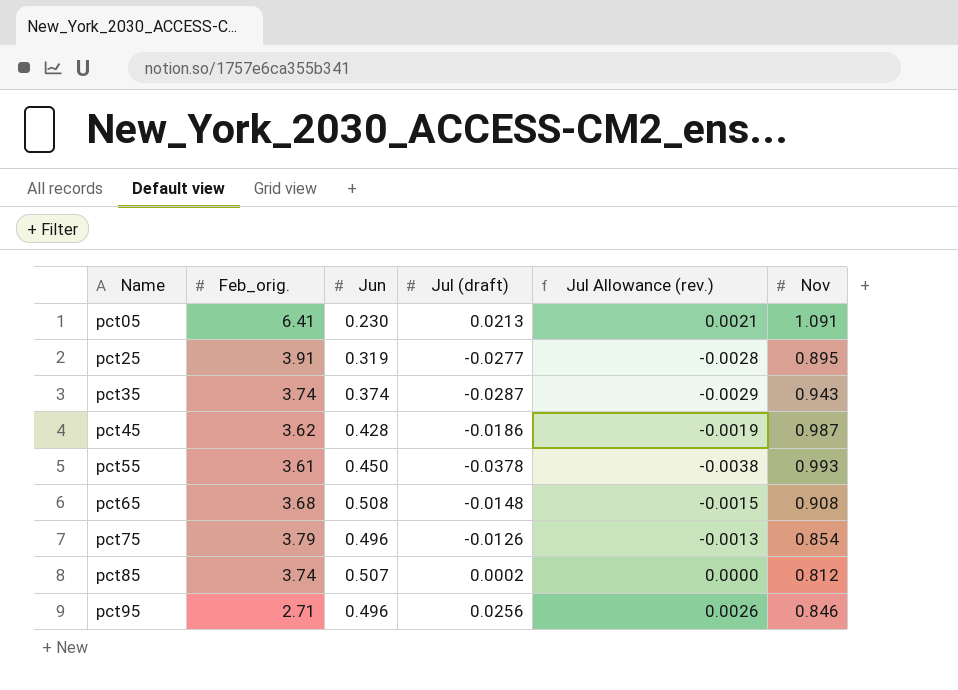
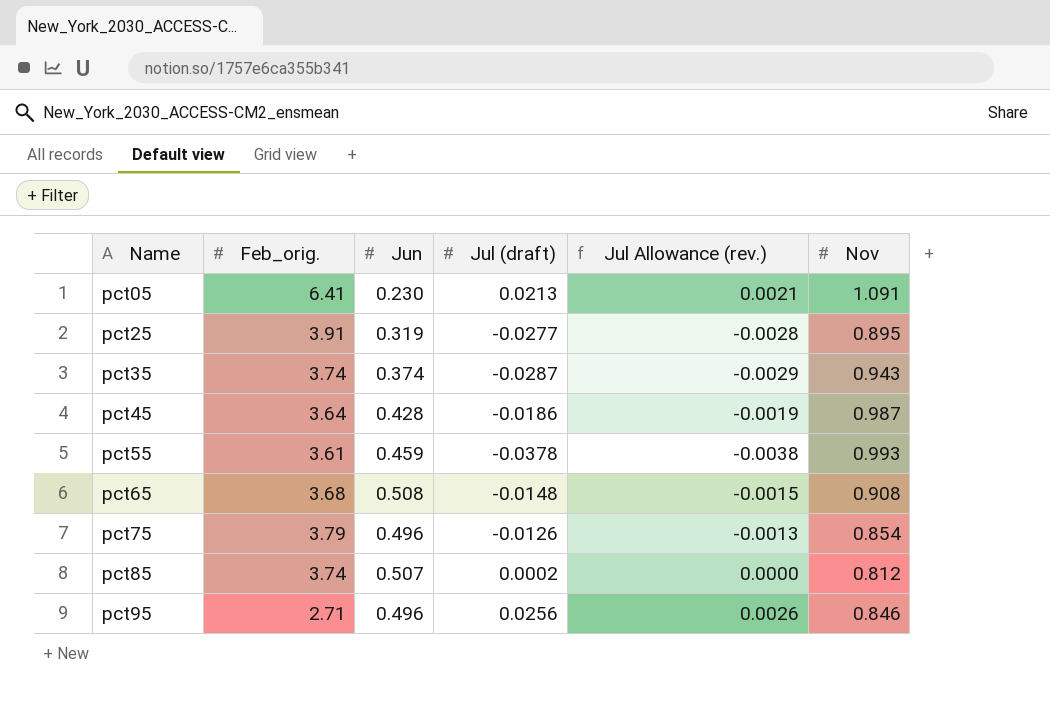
pct45 | Feb_orig.: 3.62 -> 3.64
pct55 | Jun: 0.450 -> 0.459

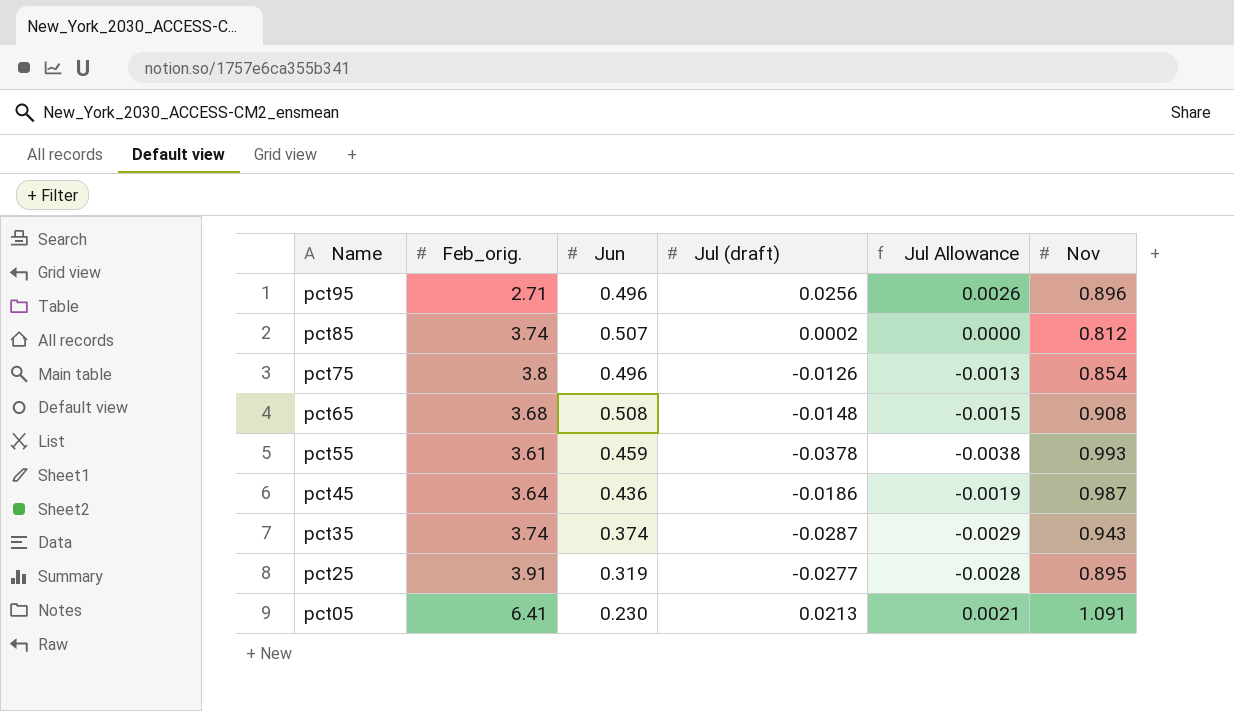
row order: Name ascending -> Name descending
column name: Jul Allowance (rev.) -> Jul Allowance
pct95 | Nov: 0.846 -> 0.896
pct75 | Feb_orig.: 3.79 -> 3.8
pct45 | Jun: 0.428 -> 0.436

